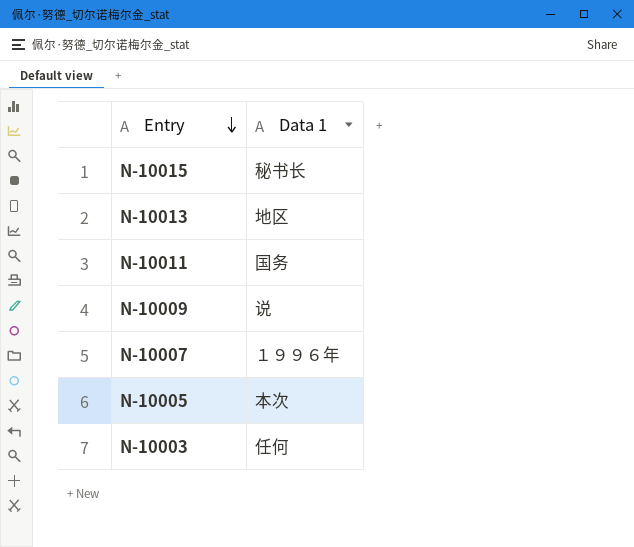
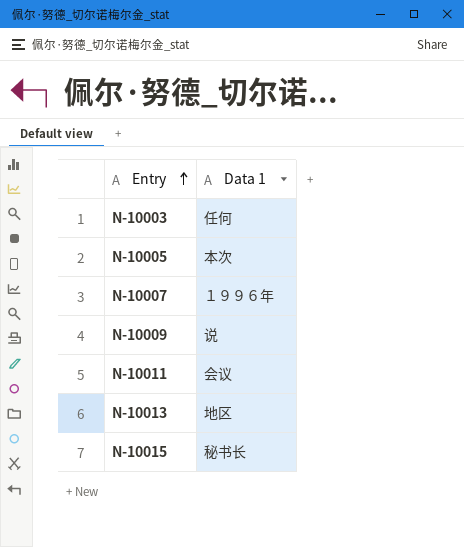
row order: Entry descending -> Entry ascending
N-10011 | Data 1: 国务 -> 会议

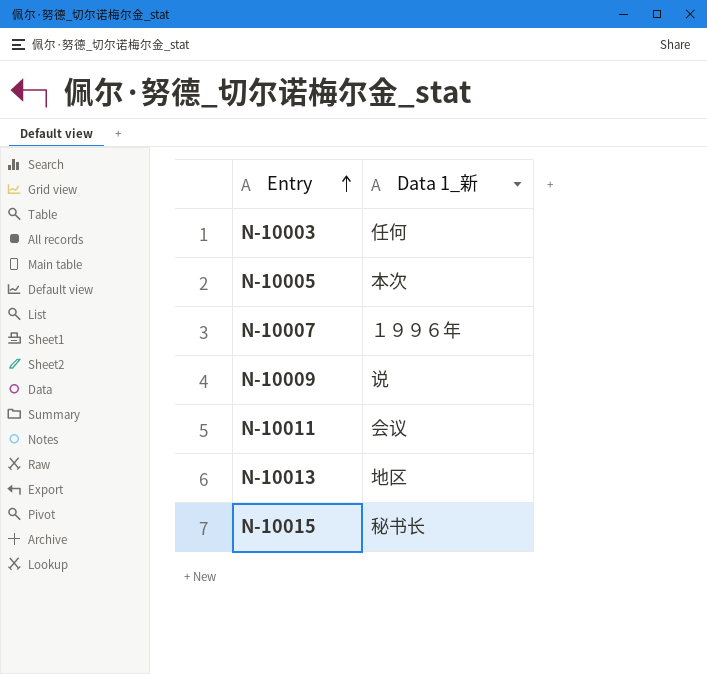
column name: Data 1 -> Data 1_新

